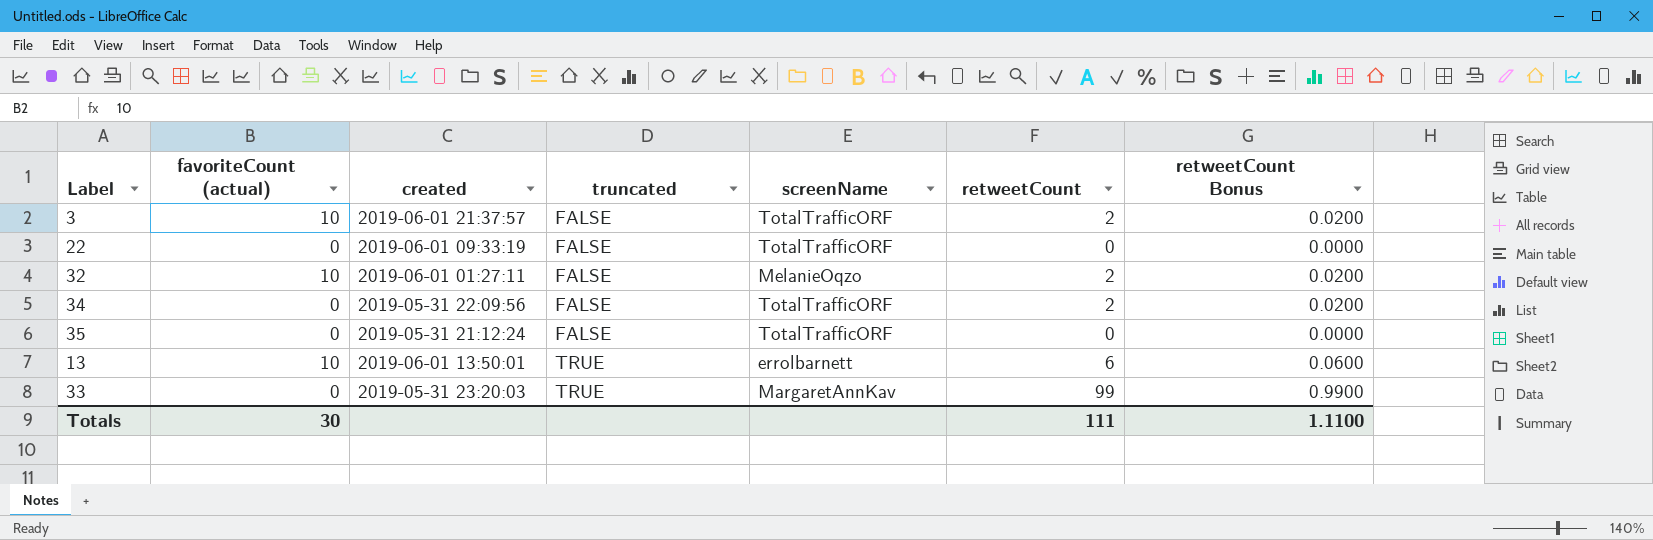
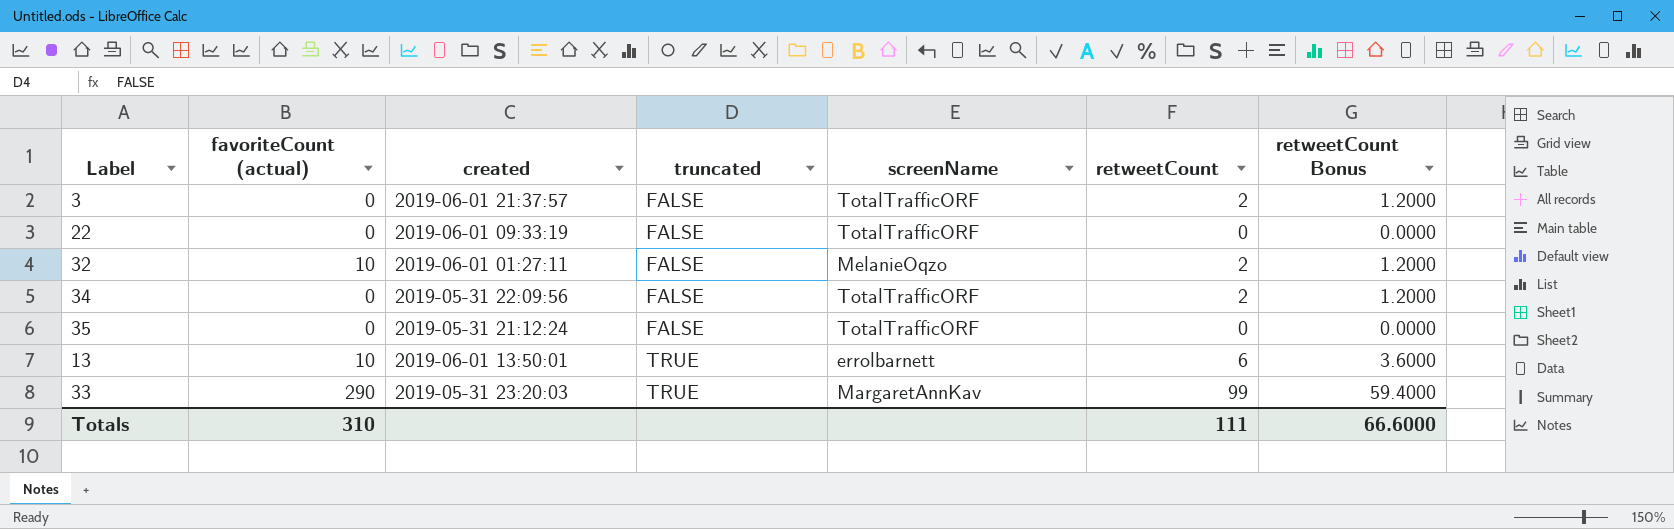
column retweetCount Bonus | formula: [retweetCount] * 0.01 -> [retweetCount] * 0.6
3 | favoriteCount (actual): 10 -> 0
33 | favoriteCount (actual): 0 -> 290
Totals | favoriteCount (actual): 30 -> 310
Totals | retweetCount Bonus: 1.1100 -> 66.6000

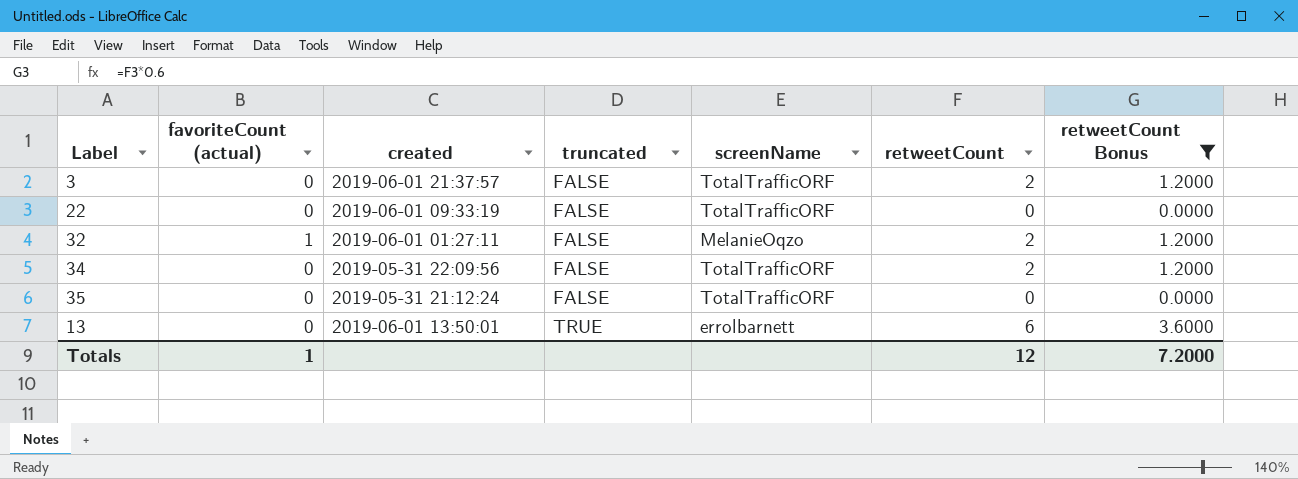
filter: none -> retweetCount Bonus != 59.4000
32 | favoriteCount (actual): 10 -> 1
13 | favoriteCount (actual): 10 -> 0
Totals | favoriteCount (actual): 310 -> 1
Totals | retweetCount: 111 -> 12
Totals | retweetCount Bonus: 66.6000 -> 7.2000

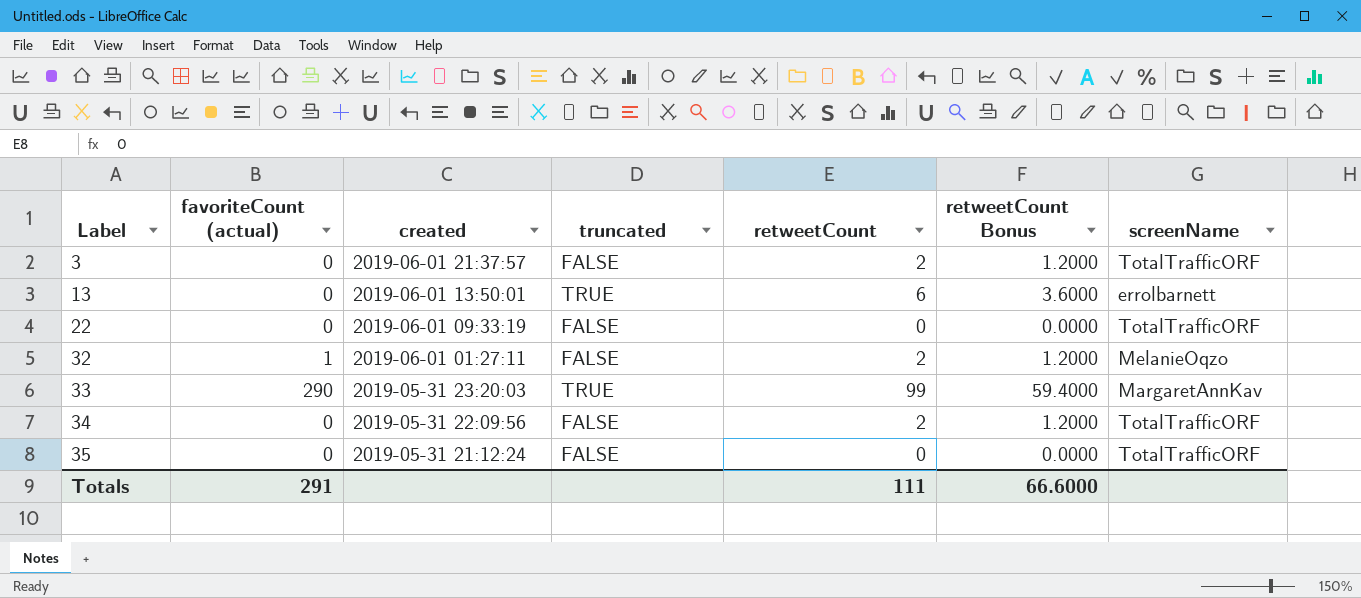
filter: retweetCount Bonus != 59.4000 -> none
row order: truncated ascending -> Label ascending
column screenName | position: 5 -> 7
Totals | favoriteCount (actual): 1 -> 291
Totals | retweetCount: 12 -> 111
Totals | retweetCount Bonus: 7.2000 -> 66.6000

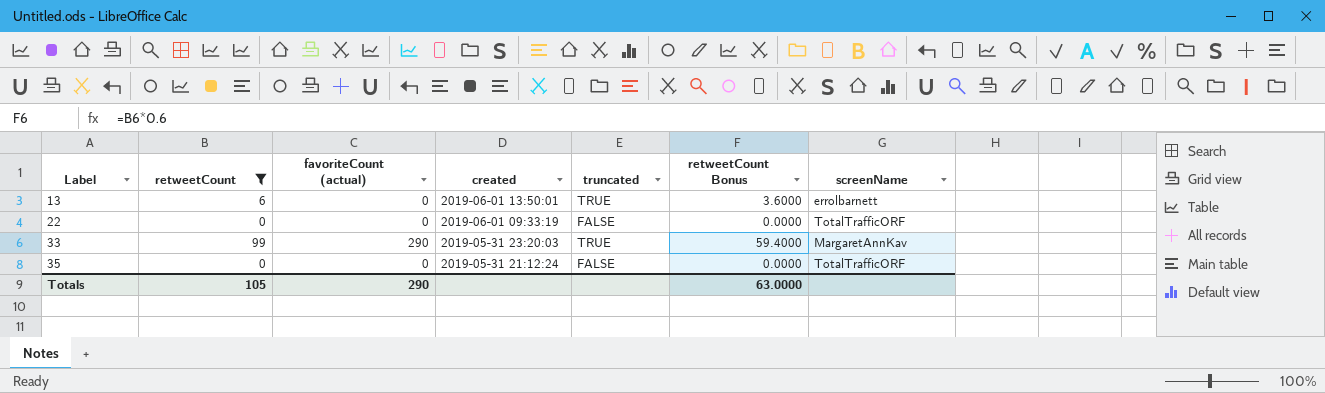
filter: none -> retweetCount != 2
column retweetCount | position: 5 -> 2
Totals | retweetCount: 111 -> 105
Totals | favoriteCount (actual): 291 -> 290
Totals | retweetCount Bonus: 66.6000 -> 63.0000

